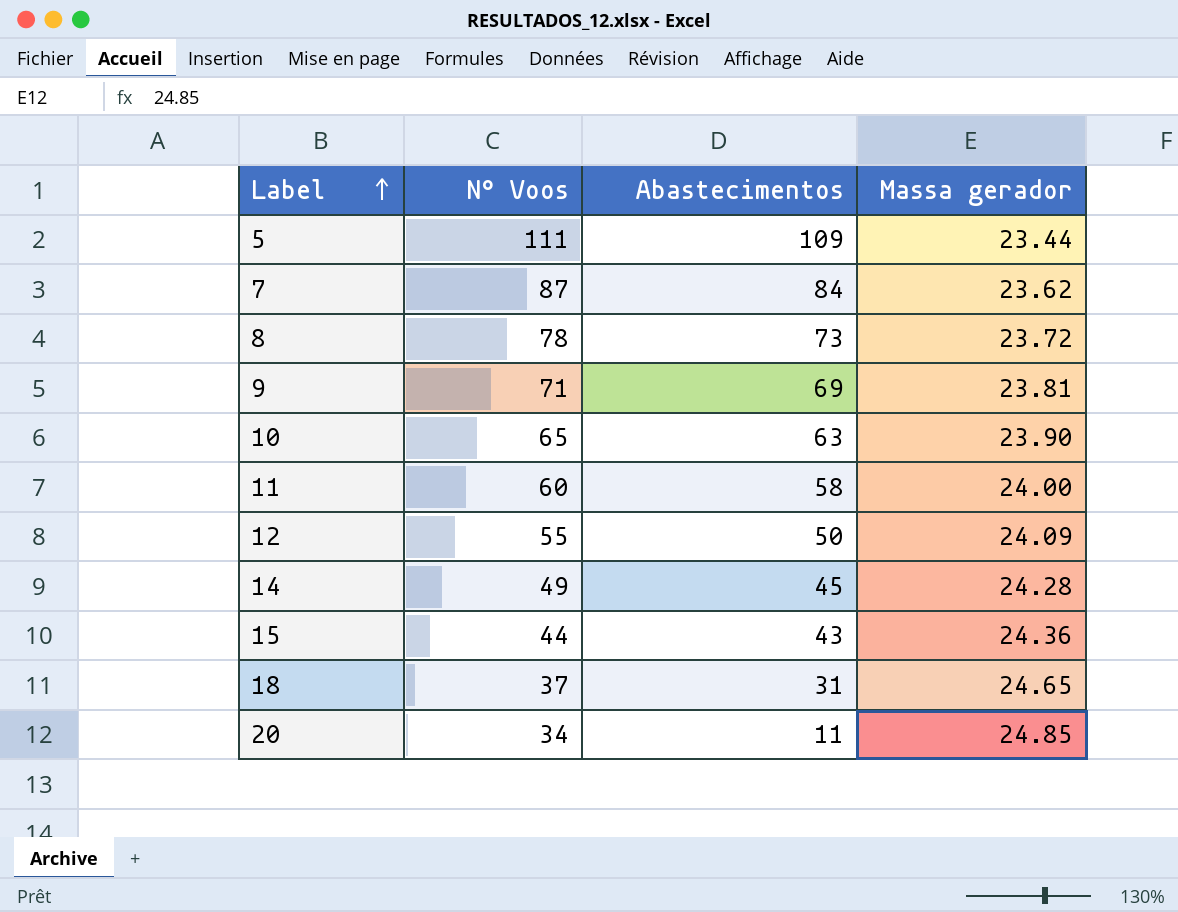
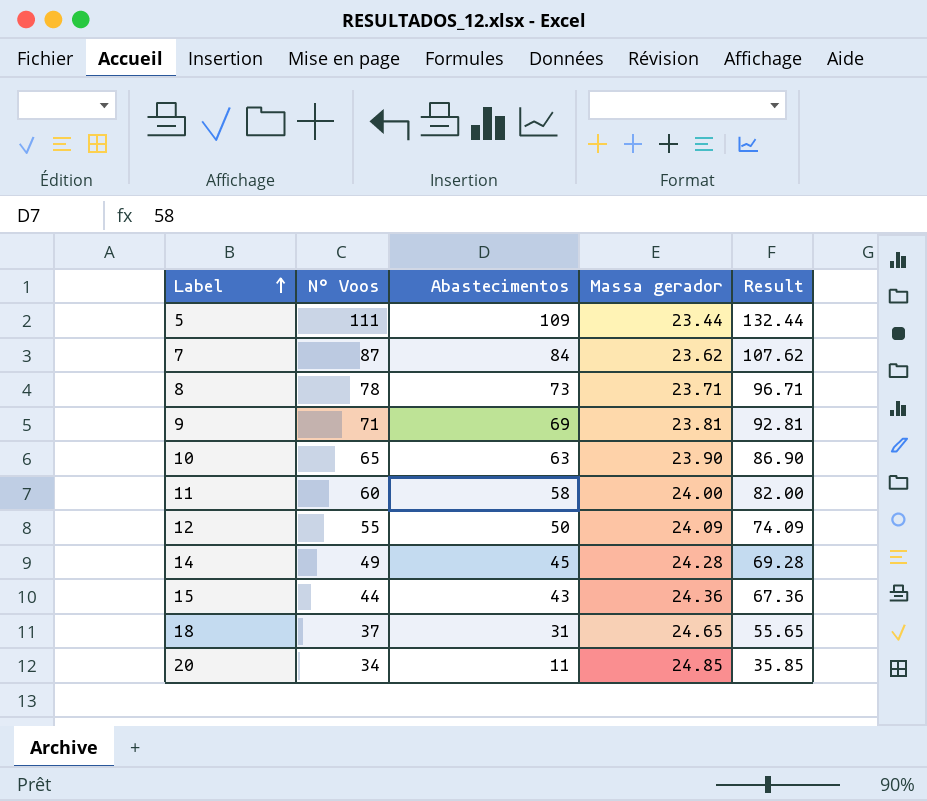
column Result | formula: none -> [Abastecimentos] + [Massa gerador]
8 | Massa gerador: 23.72 -> 23.71

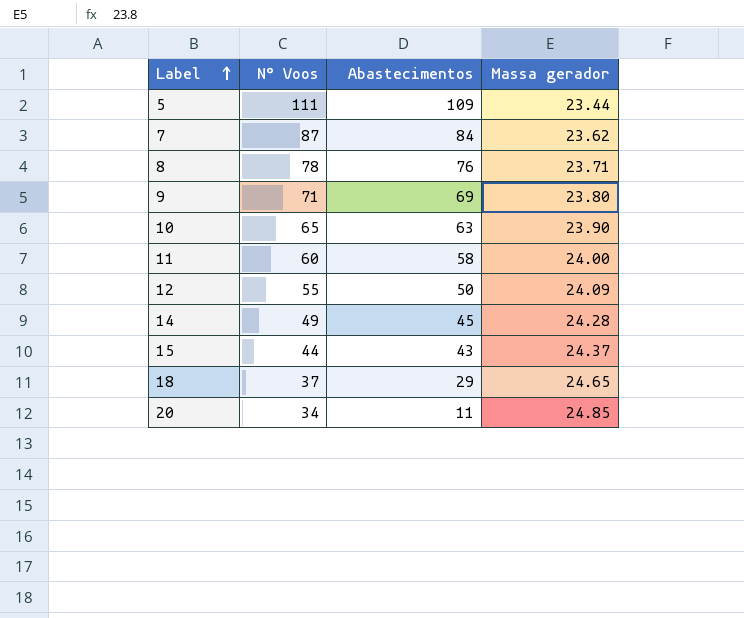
column Result | formula: [Abastecimentos] + [Massa gerador] -> none
8 | Abastecimentos: 73 -> 76
9 | Massa gerador: 23.81 -> 23.80
15 | Massa gerador: 24.36 -> 24.37
18 | Abastecimentos: 31 -> 29

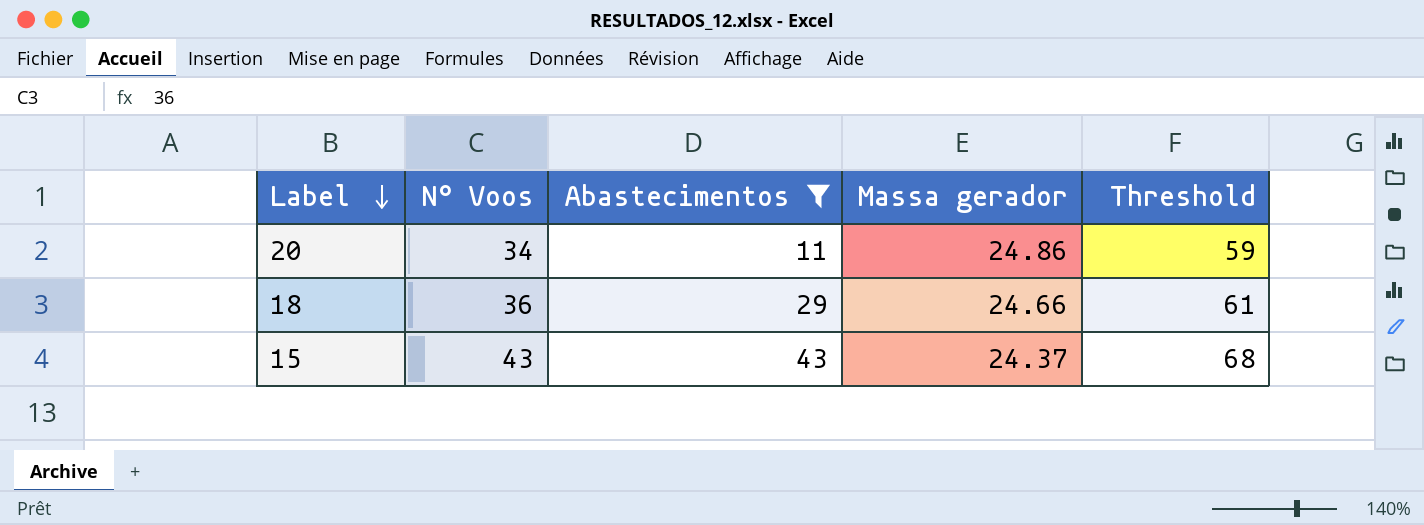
filter: none -> Abastecimentos <= 43
row order: Label ascending -> Label descending
column Threshold | formula: none -> [N° Voos] + 25
20 | Massa gerador: 24.85 -> 24.86
18 | N° Voos: 37 -> 36
18 | Massa gerador: 24.65 -> 24.66
15 | N° Voos: 44 -> 43

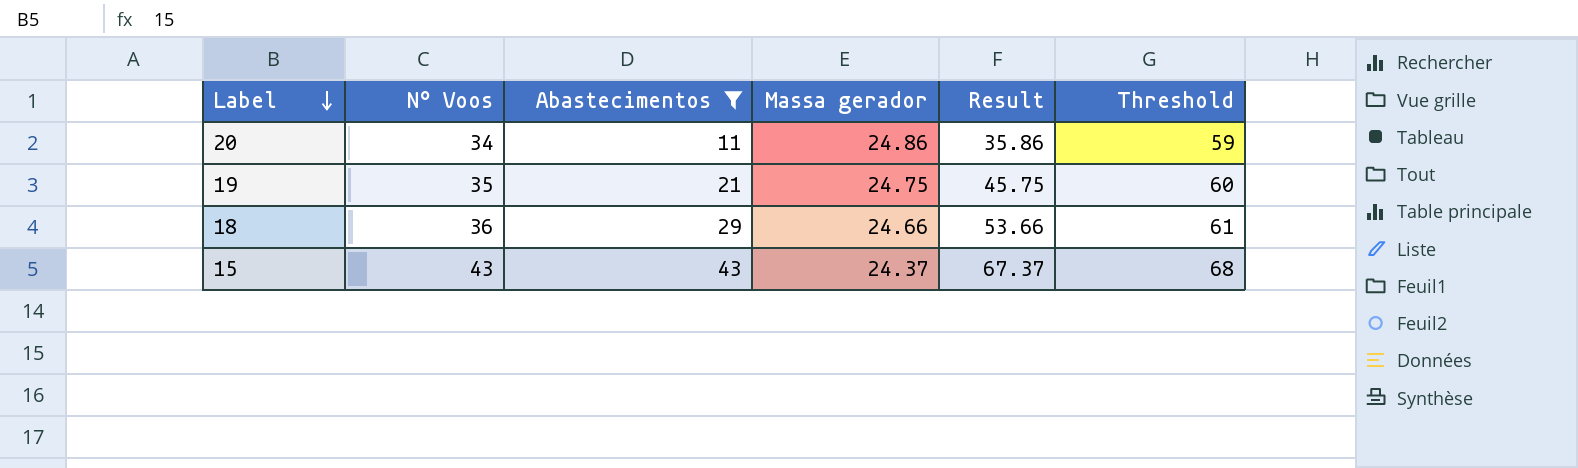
column Result | formula: none -> [Abastecimentos] + [Massa gerador]
row 19: none -> 35 | 21 | 24.75 | 45.75 | 60

